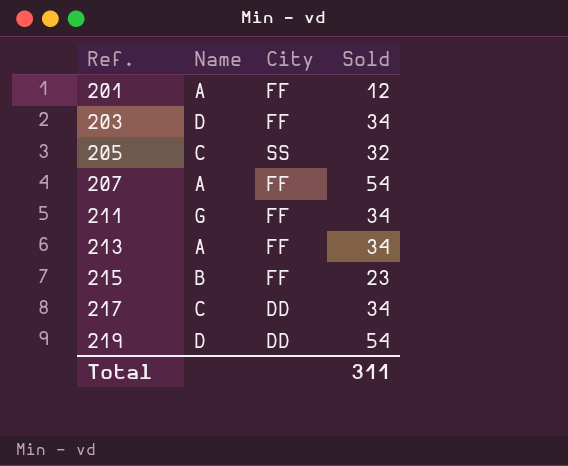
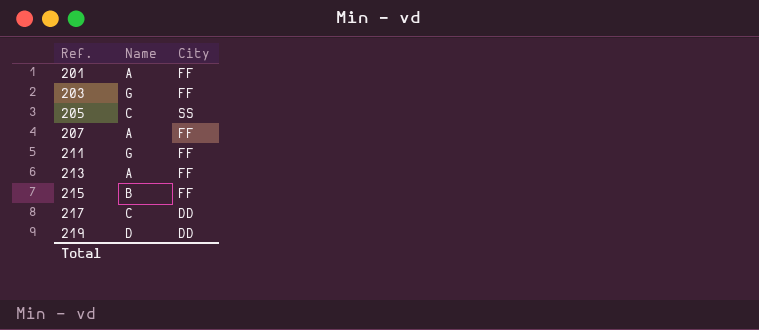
column Sold | position: 4 -> none
203 | Name: D -> G

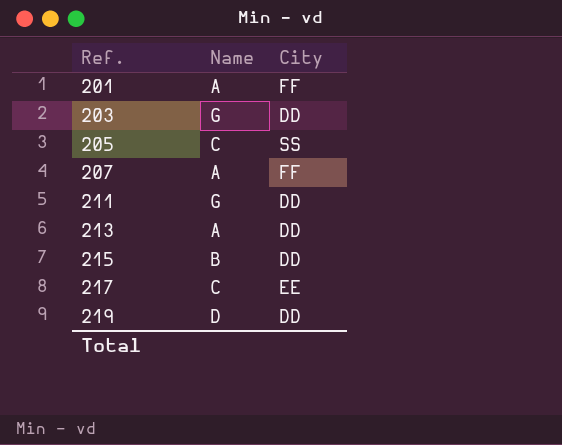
203 | City: FF -> DD
211 | City: FF -> DD
213 | City: FF -> DD
215 | City: FF -> DD
217 | City: DD -> EE

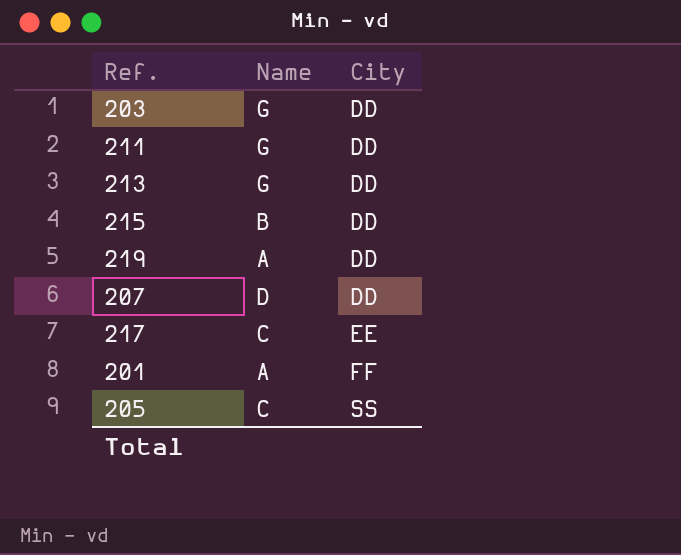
row order: Ref. ascending -> City ascending
213 | Name: A -> G
219 | Name: D -> A
207 | Name: A -> D
207 | City: FF -> DD

